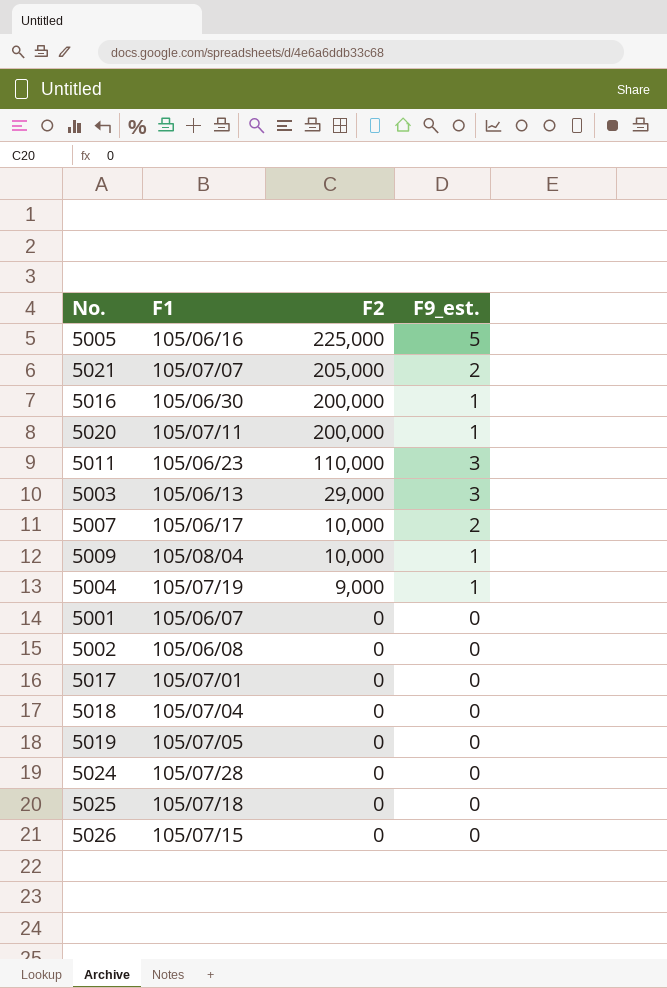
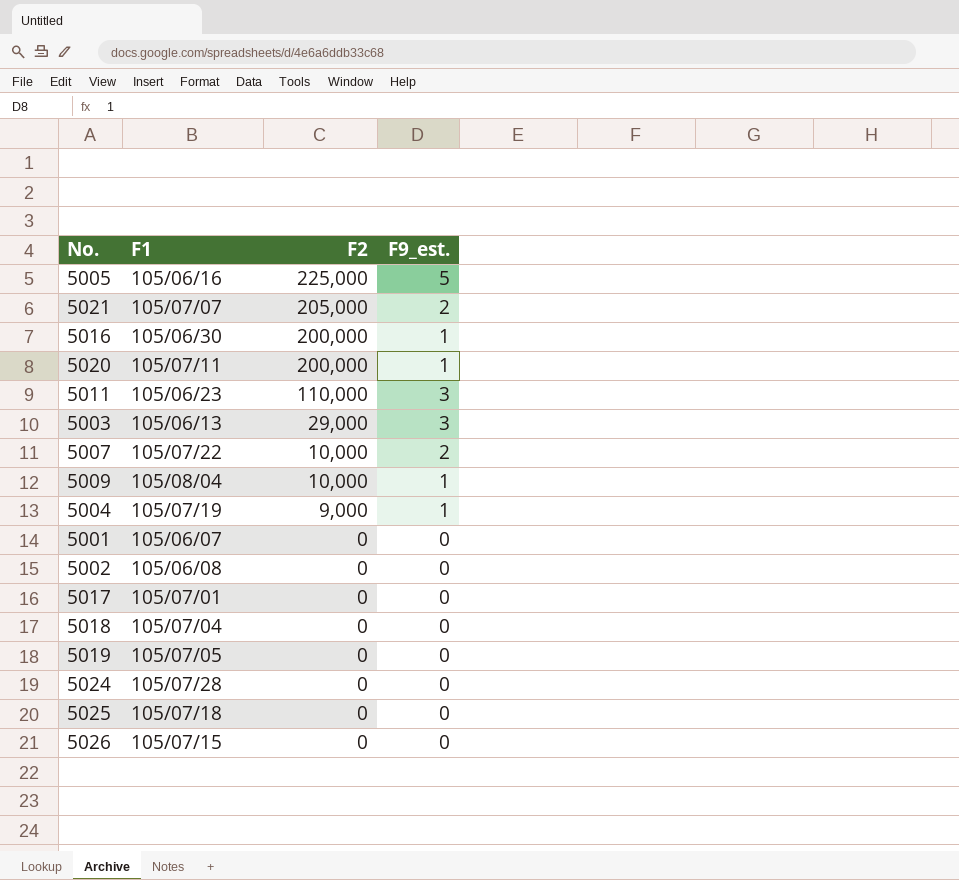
5007 | F1: 105/06/17 -> 105/07/22

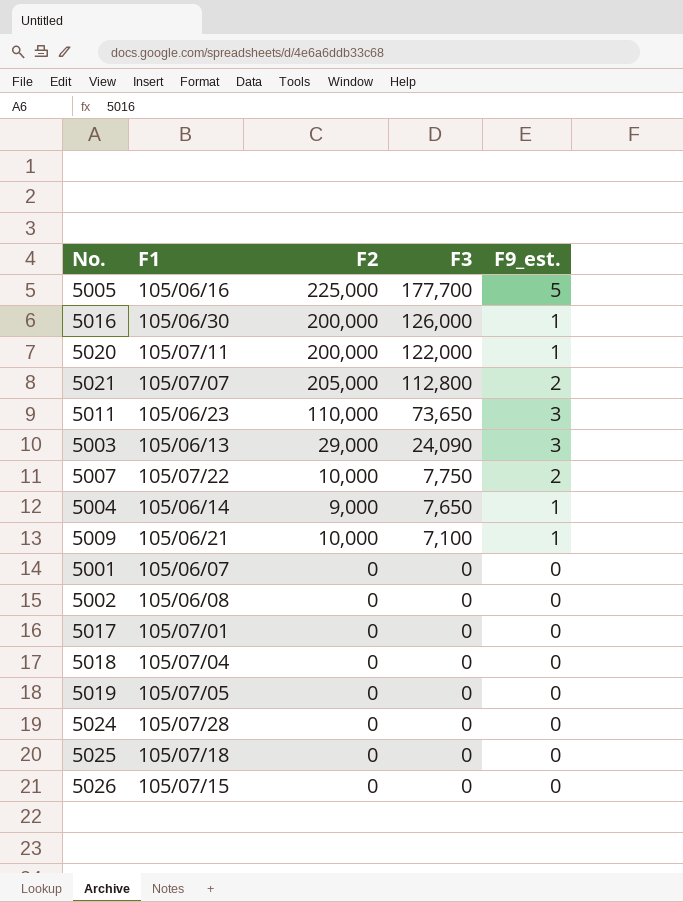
row order: F2 descending -> F3 descending
column F3 | position: none -> 4
5004 | F1: 105/07/19 -> 105/06/14
5009 | F1: 105/08/04 -> 105/06/21

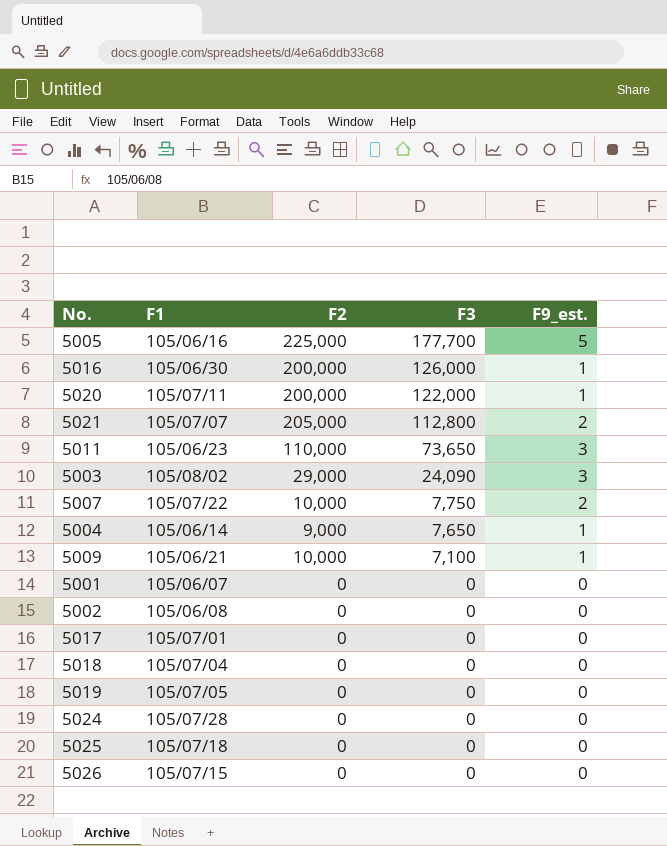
5003 | F1: 105/06/13 -> 105/08/02

